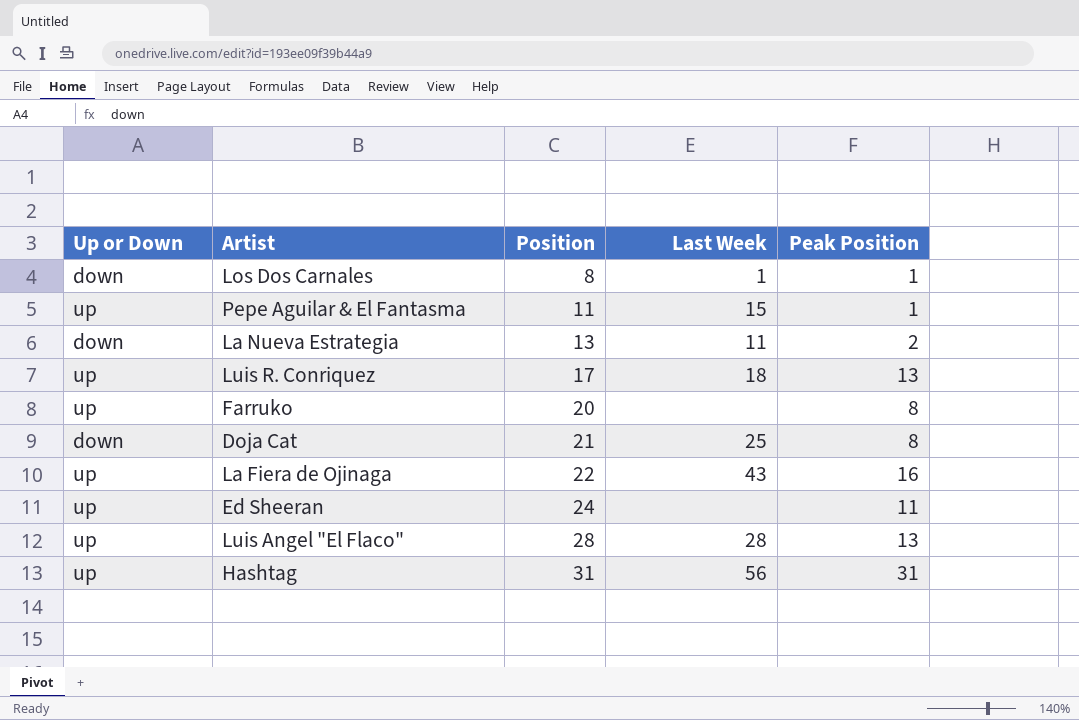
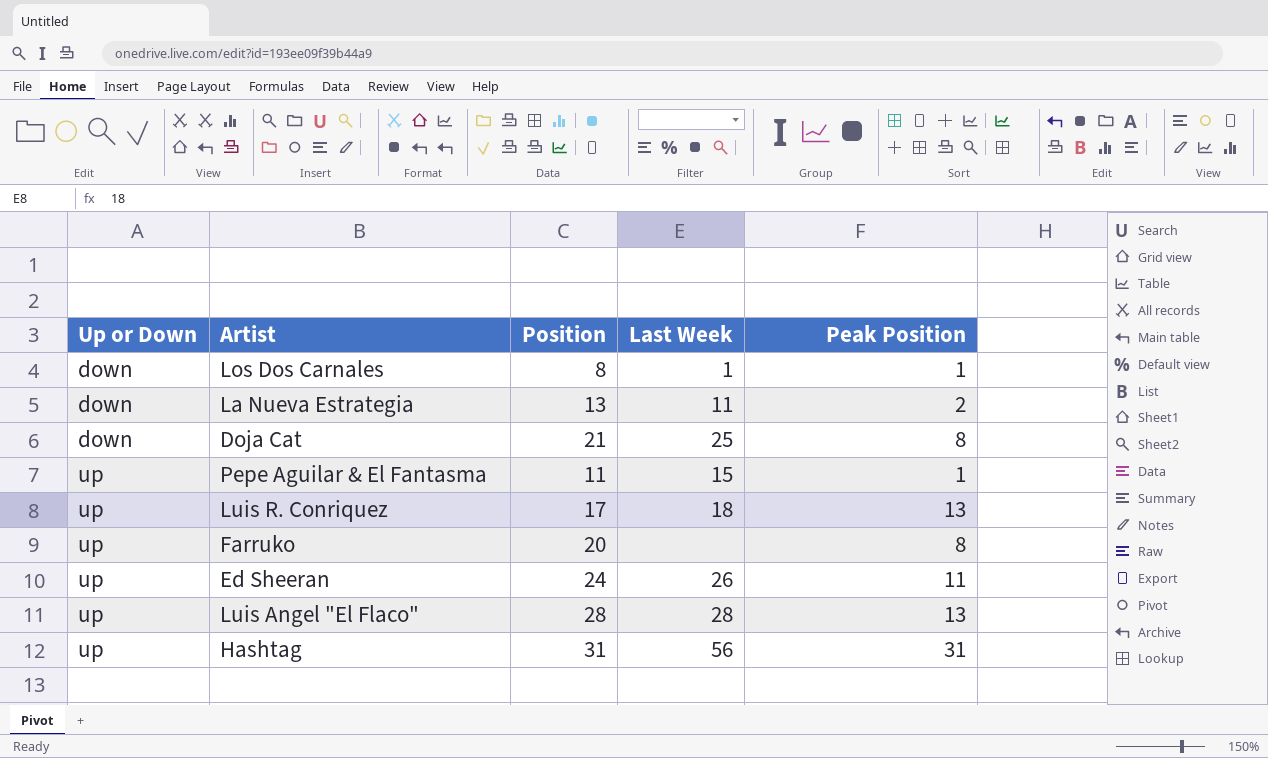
row order: Position ascending -> Up or Down ascending
row La Fiera de Ojinaga: up | 22 | 43 | 16 -> none
Ed Sheeran | Last Week: none -> 26

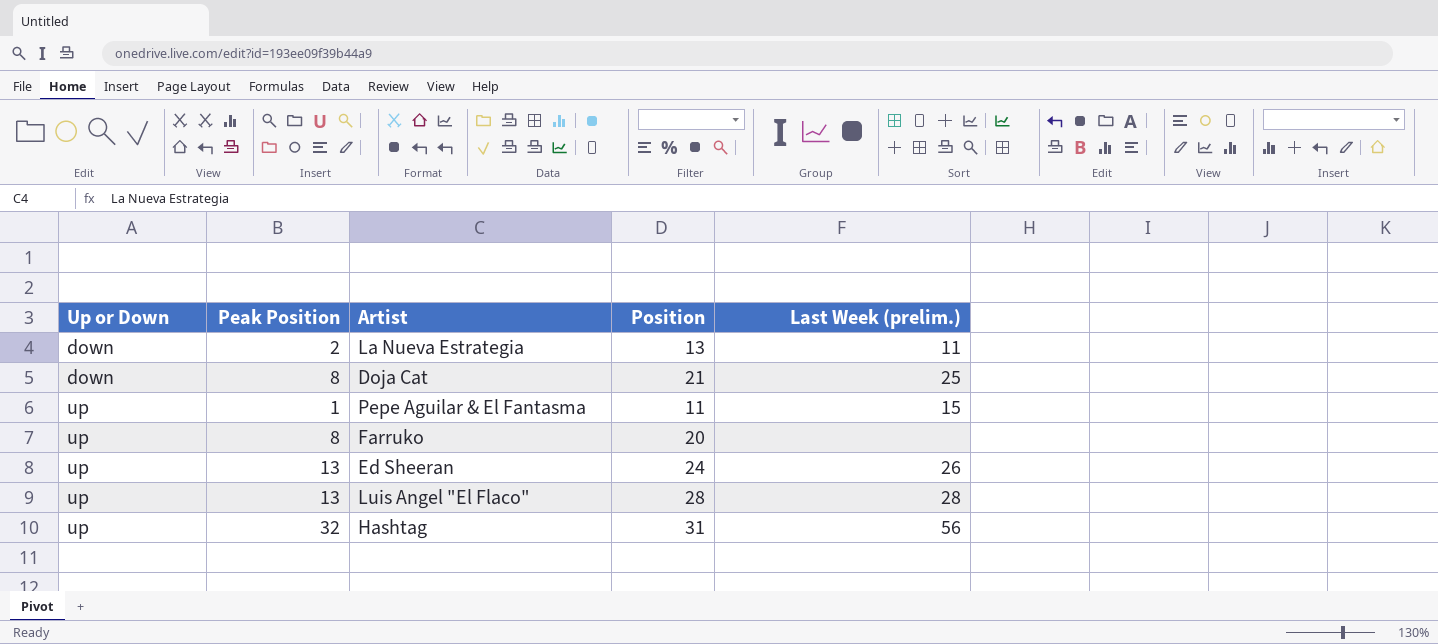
column Peak Position | position: 5 -> 2
column name: Last Week -> Last Week (prelim.)
row Los Dos Carnales: down | 8 | 1 | 1 -> none
row Luis R. Conriquez: up | 17 | 18 | 13 -> none
Ed Sheeran | Peak Position: 11 -> 13
Hashtag | Peak Position: 31 -> 32

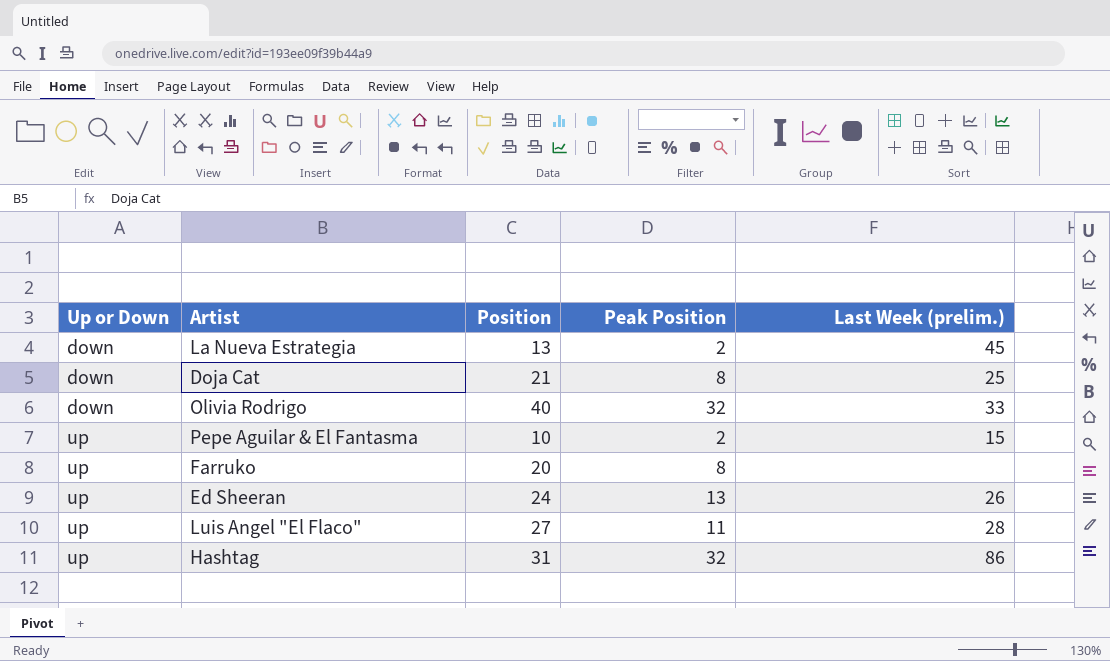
column Peak Position | position: 2 -> 4
La Nueva Estrategia | Last Week (prelim.): 11 -> 45
row Olivia Rodrigo: none -> down | 40 | 32 | 33
Pepe Aguilar & El Fantasma | Position: 11 -> 10
Pepe Aguilar & El Fantasma | Peak Position: 1 -> 2
Luis Angel "El Flaco" | Position: 28 -> 27
Luis Angel "El Flaco" | Peak Position: 13 -> 11
Hashtag | Last Week (prelim.): 56 -> 86

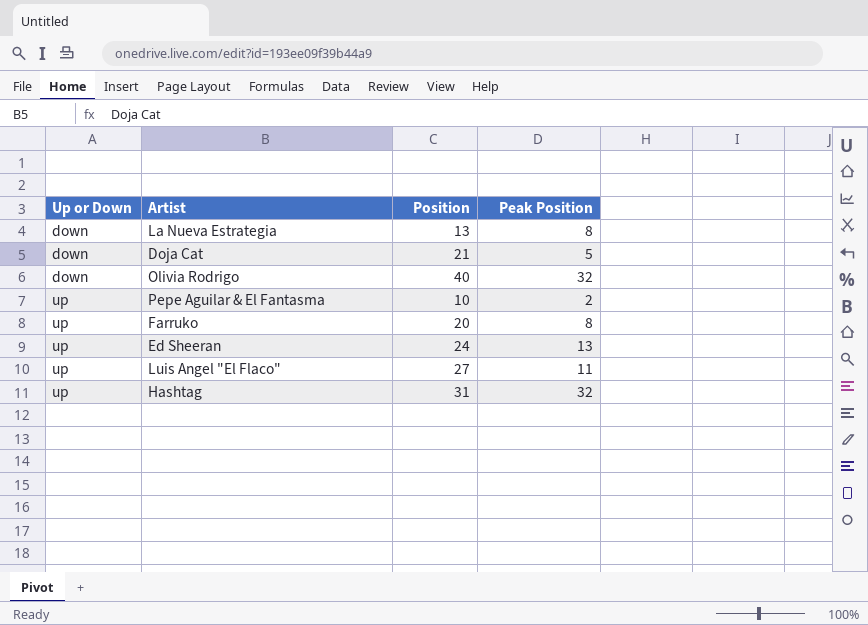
column Last Week (prelim.) | position: 5 -> none
La Nueva Estrategia | Peak Position: 2 -> 8
Doja Cat | Peak Position: 8 -> 5

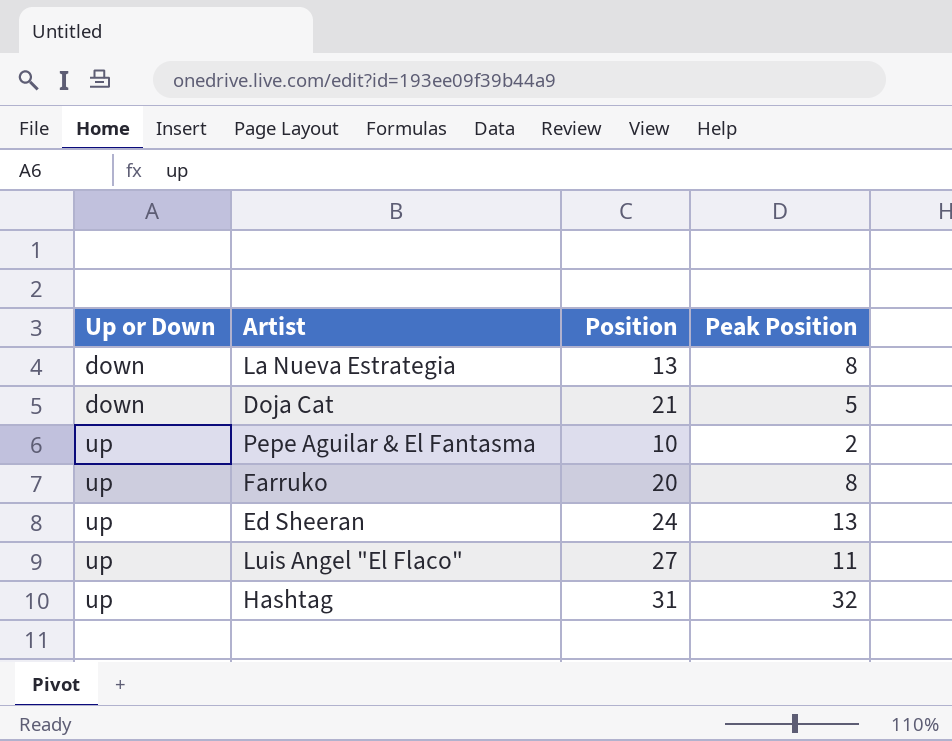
row Olivia Rodrigo: down | 40 | 32 -> none

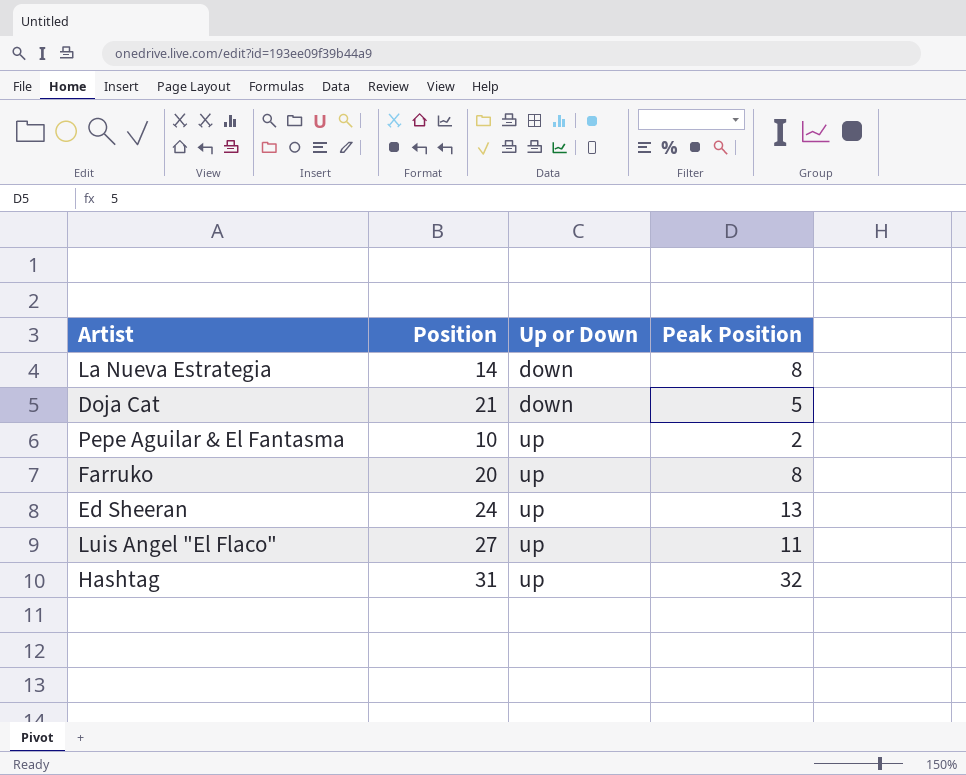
column Up or Down | position: 1 -> 3
La Nueva Estrategia | Position: 13 -> 14

